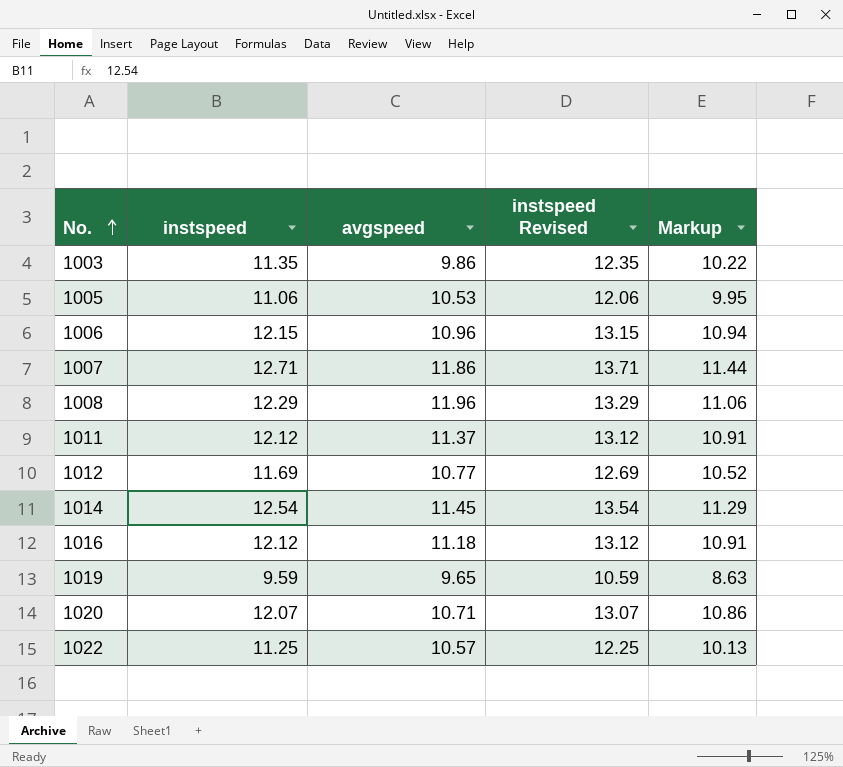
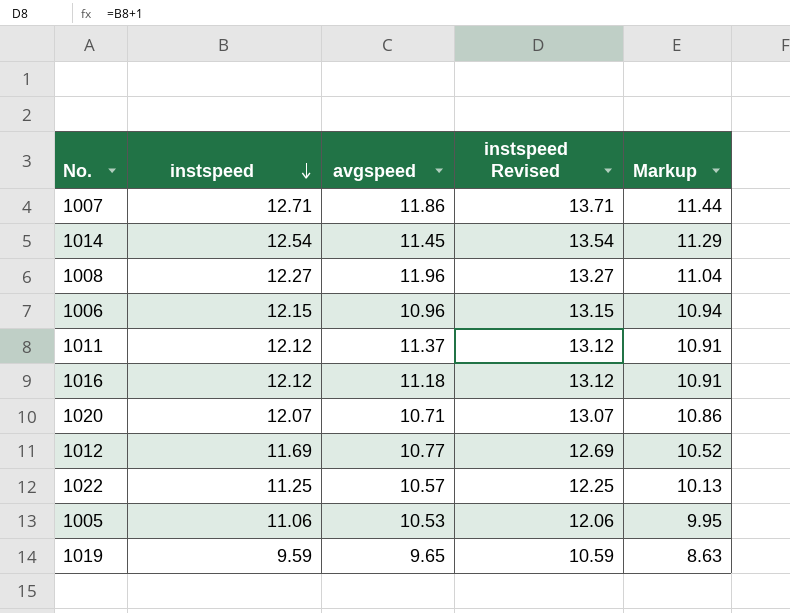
row order: No. ascending -> instspeed descending
row 1003: 11.35 | 9.86 | 12.35 | 10.22 -> none
1008 | instspeed: 12.29 -> 12.27
1008 | instspeed Revised: 13.29 -> 13.27
1008 | Markup: 11.06 -> 11.04

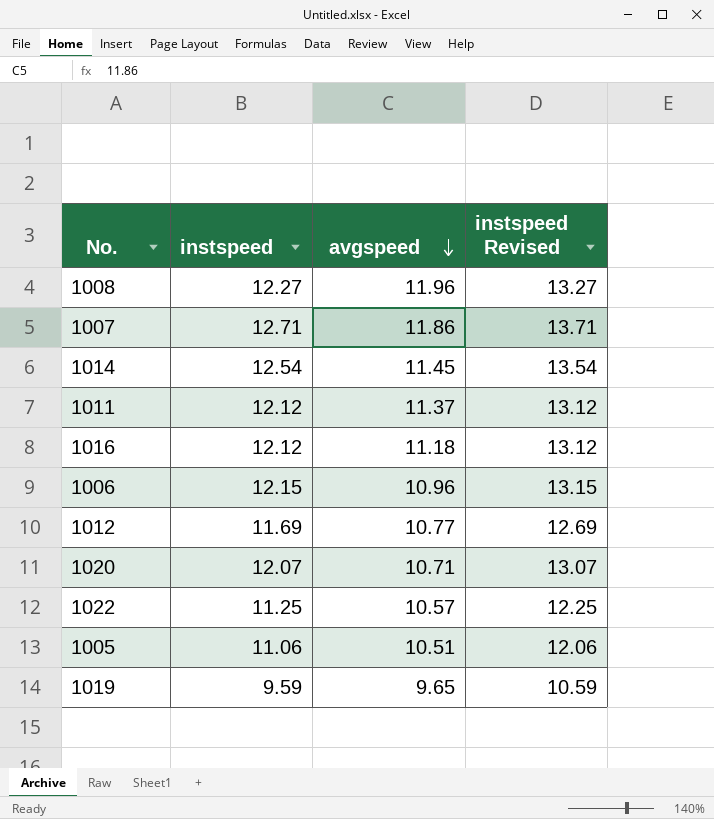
row order: instspeed descending -> avgspeed descending
column Markup | formula: [instspeed] * 0.9 -> none
1005 | avgspeed: 10.53 -> 10.51

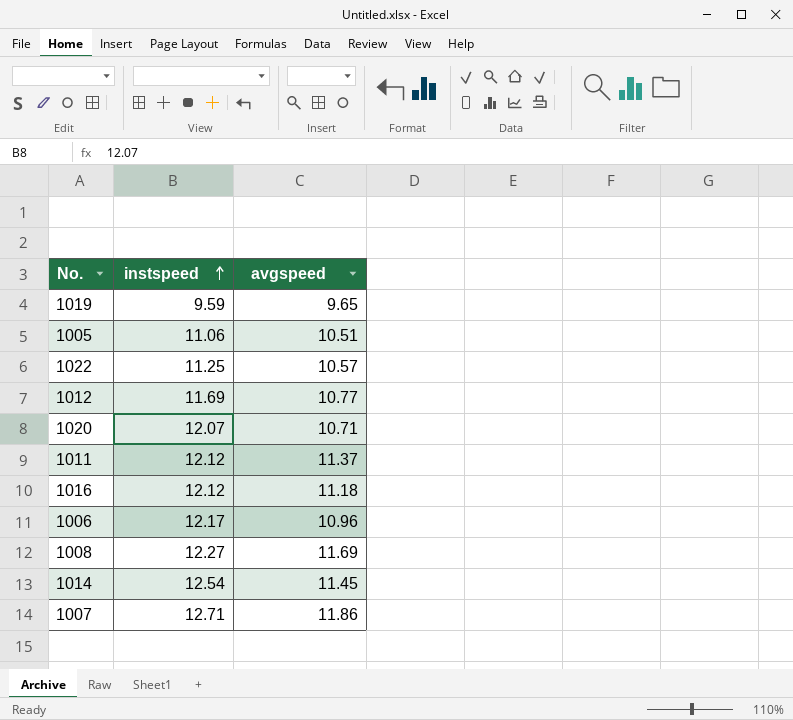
row order: avgspeed descending -> instspeed ascending
column instspeed Revised | formula: [instspeed] + 1 -> none
1006 | instspeed: 12.15 -> 12.17
1008 | avgspeed: 11.96 -> 11.69

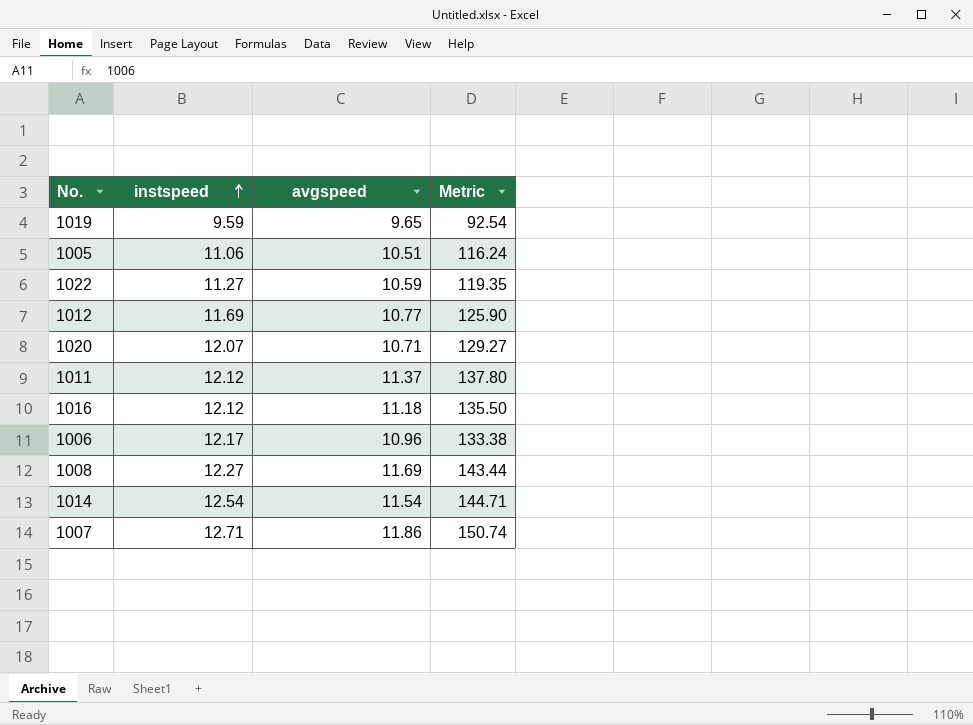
column Metric | formula: none -> [instspeed] * [avgspeed]
1022 | instspeed: 11.25 -> 11.27
1022 | avgspeed: 10.57 -> 10.59
1014 | avgspeed: 11.45 -> 11.54

